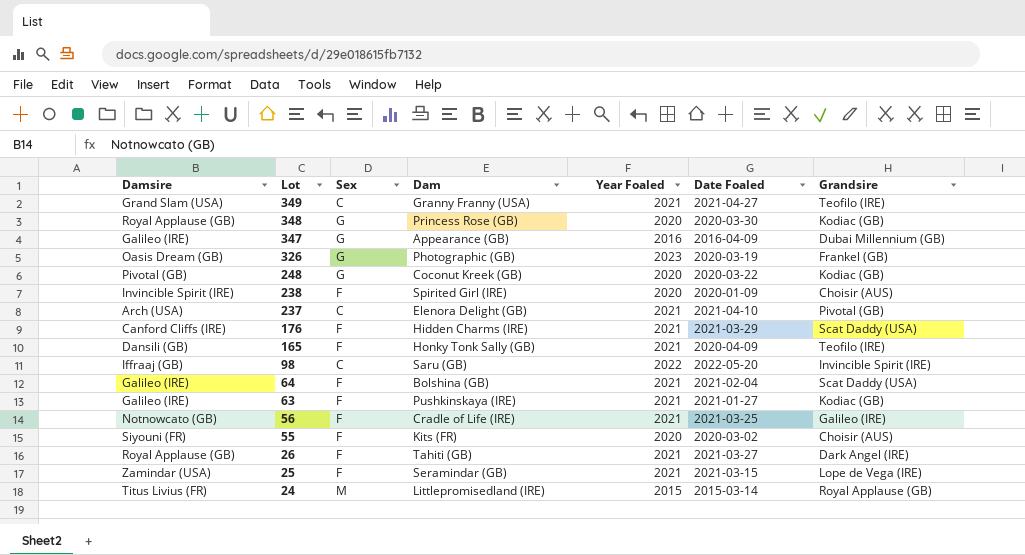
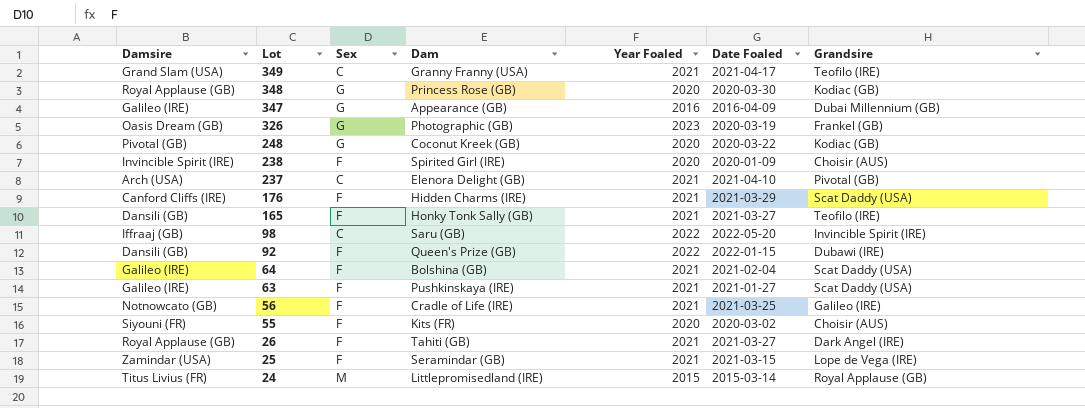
349 | Date Foaled: 2021-04-27 -> 2021-04-17
165 | Date Foaled: 2020-04-09 -> 2021-03-27
row 92: none -> Dansili (GB) | F | Queen's Prize (GB) | 2022 | 2022-01-15 | Dubawi (IRE)
63 | Grandsire: Kodiac (GB) -> Scat Daddy (USA)

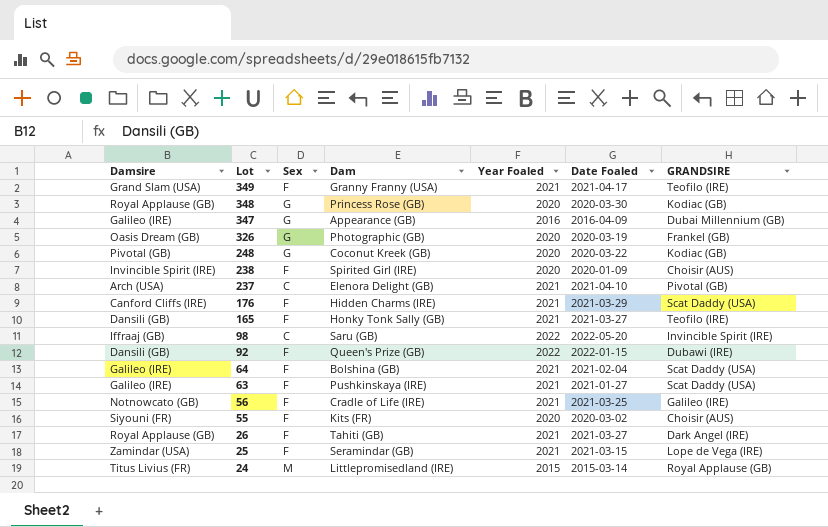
column name: Grandsire -> GRANDSIRE
349 | Sex: C -> F
326 | Year Foaled: 2023 -> 2020

